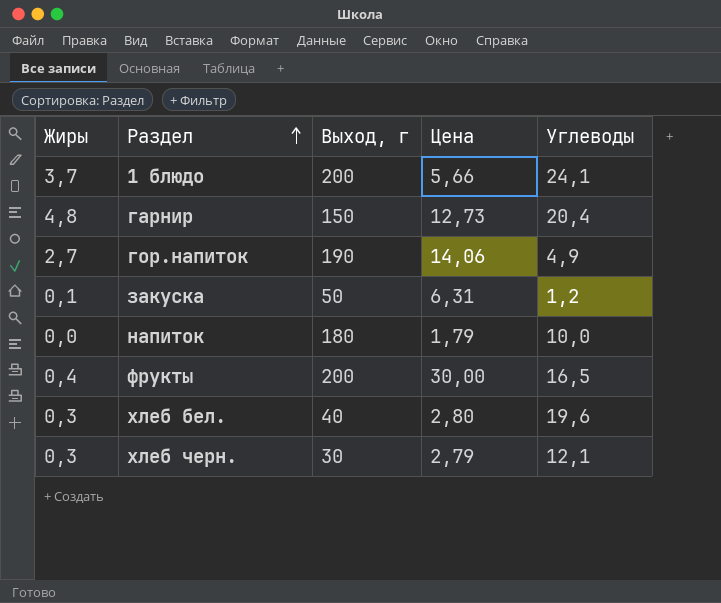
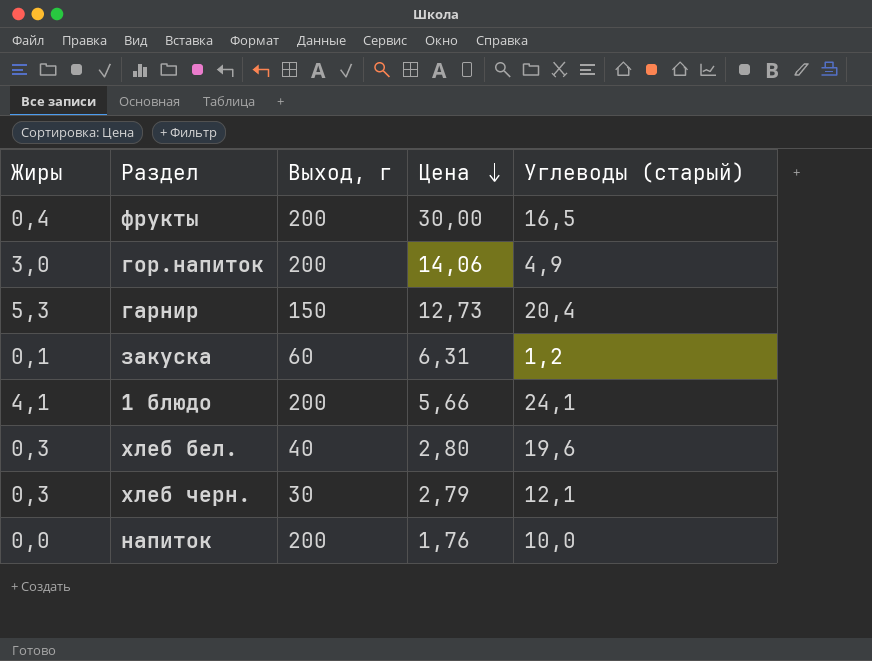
row order: Раздел ascending -> Цена descending
column name: Углеводы -> Углеводы (старый)
гор.напиток | Жиры: 2,7 -> 3,0
гор.напиток | Выход, г: 190 -> 200
гарнир | Жиры: 4,8 -> 5,3
закуска | Выход, г: 50 -> 60
1 блюдо | Жиры: 3,7 -> 4,1
напиток | Выход, г: 180 -> 200
напиток | Цена: 1,79 -> 1,76

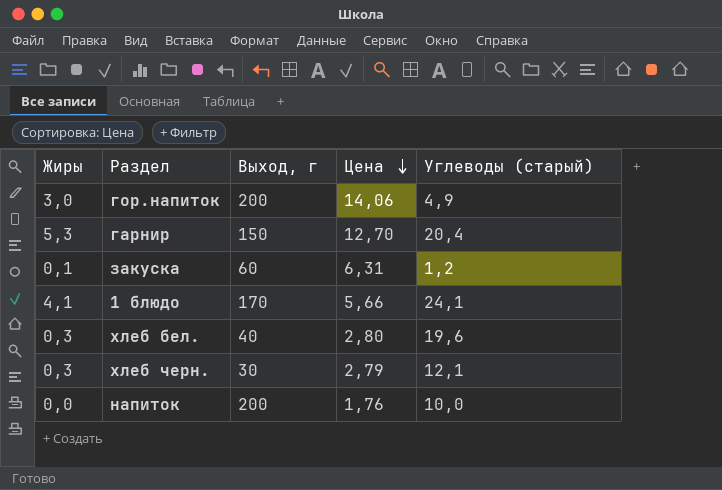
row фрукты: 0,4 | 200 | 30,00 | 16,5 -> none
гарнир | Цена: 12,73 -> 12,70
1 блюдо | Выход, г: 200 -> 170

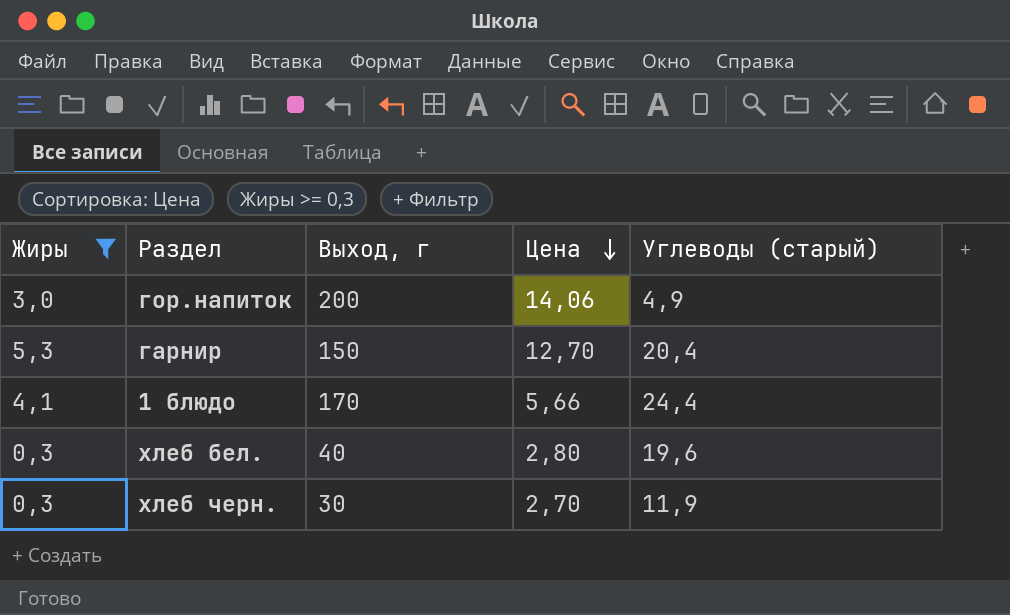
filter: none -> Жиры >= 0,3
1 блюдо | Углеводы (старый): 24,1 -> 24,4
хлеб черн. | Цена: 2,79 -> 2,70
хлеб черн. | Углеводы (старый): 12,1 -> 11,9

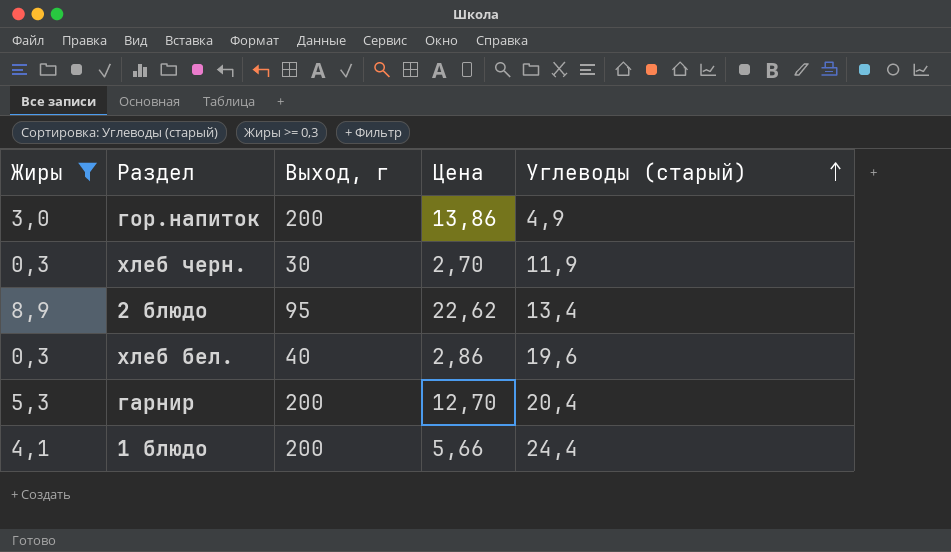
row order: Цена descending -> Углеводы (старый) ascending
гор.напиток | Цена: 14,06 -> 13,86
row 2 блюдо: none -> 8,9 | 95 | 22,62 | 13,4
хлеб бел. | Цена: 2,80 -> 2,86
гарнир | Выход, г: 150 -> 200
1 блюдо | Выход, г: 170 -> 200

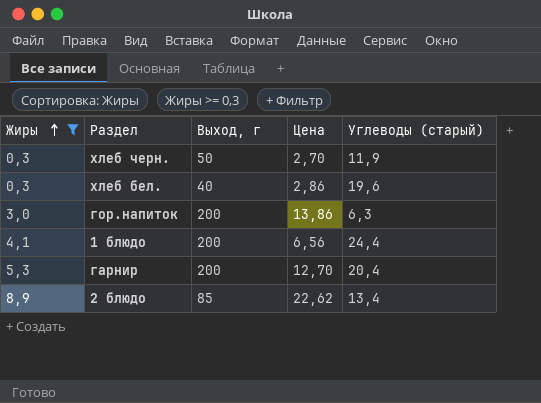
row order: Углеводы (старый) ascending -> Жиры ascending
хлеб черн. | Выход, г: 30 -> 50
гор.напиток | Углеводы (старый): 4,9 -> 6,3
1 блюдо | Цена: 5,66 -> 6,56
2 блюдо | Выход, г: 95 -> 85

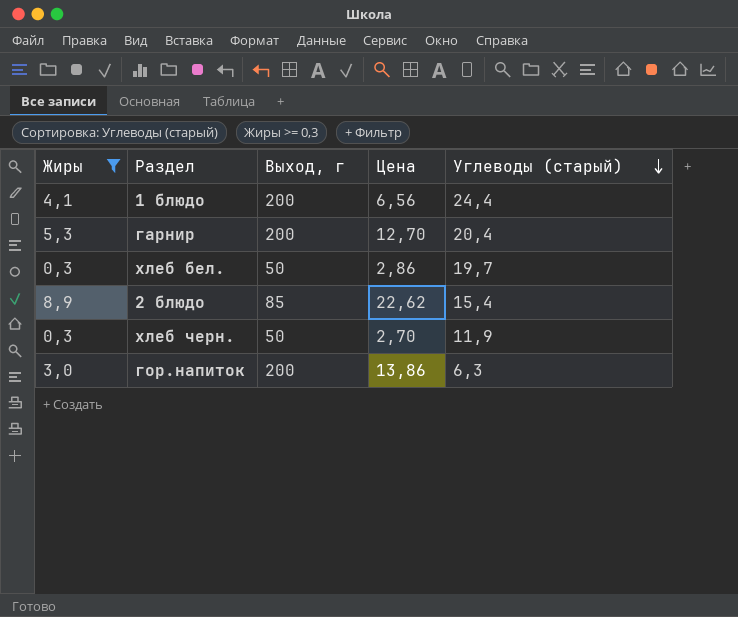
row order: Жиры ascending -> Углеводы (старый) descending
хлеб бел. | Выход, г: 40 -> 50
хлеб бел. | Углеводы (старый): 19,6 -> 19,7
2 блюдо | Углеводы (старый): 13,4 -> 15,4

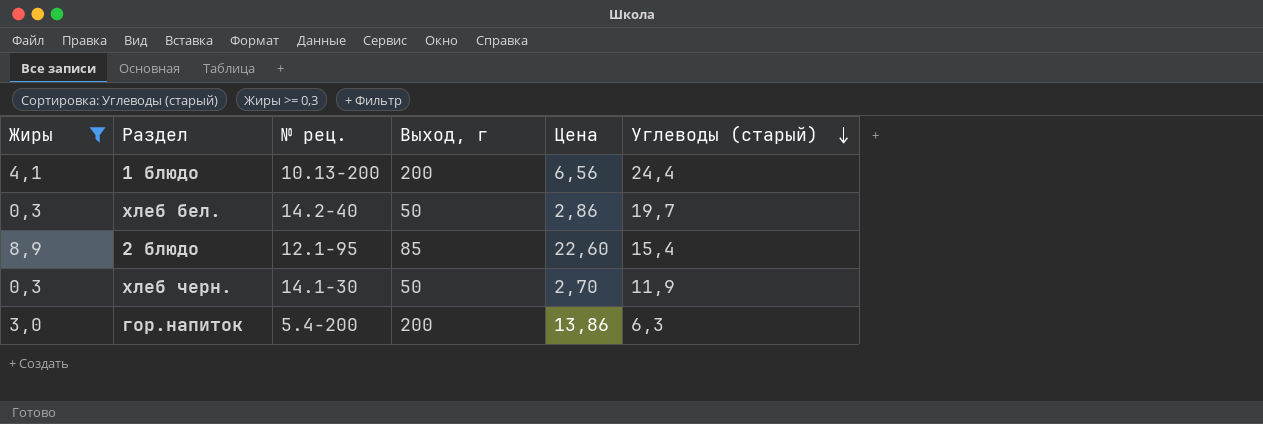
column № рец. | position: none -> 3
row гарнир: 5,3 | 200 | 12,70 | 20,4 -> none
2 блюдо | Цена: 22,62 -> 22,60

